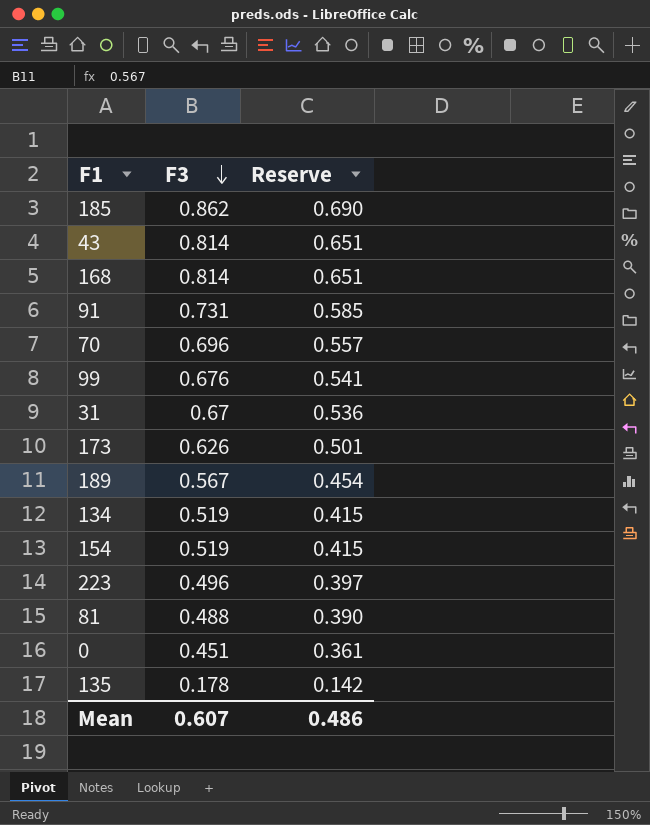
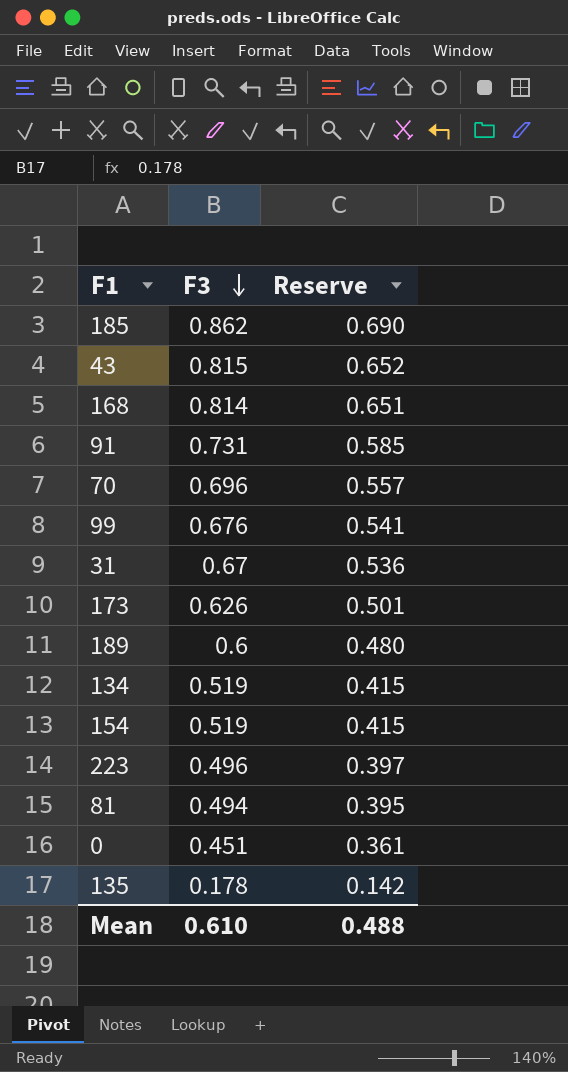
43 | F3: 0.814 -> 0.815
43 | Reserve: 0.651 -> 0.652
189 | F3: 0.567 -> 0.6
189 | Reserve: 0.454 -> 0.480
81 | F3: 0.488 -> 0.494
81 | Reserve: 0.390 -> 0.395
Mean | F3: 0.607 -> 0.610
Mean | Reserve: 0.486 -> 0.488

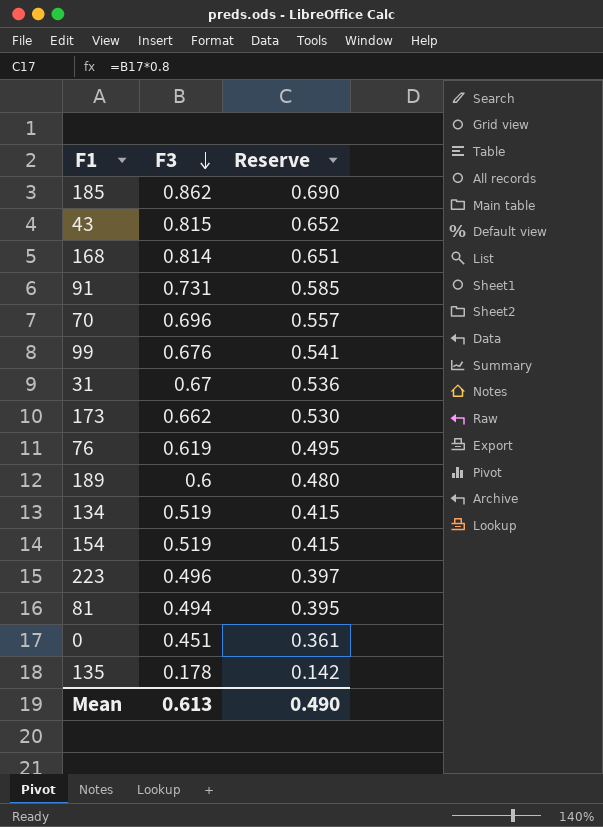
173 | F3: 0.626 -> 0.662
173 | Reserve: 0.501 -> 0.530
row 76: none -> 0.619 | 0.495
Mean | F3: 0.610 -> 0.613
Mean | Reserve: 0.488 -> 0.490

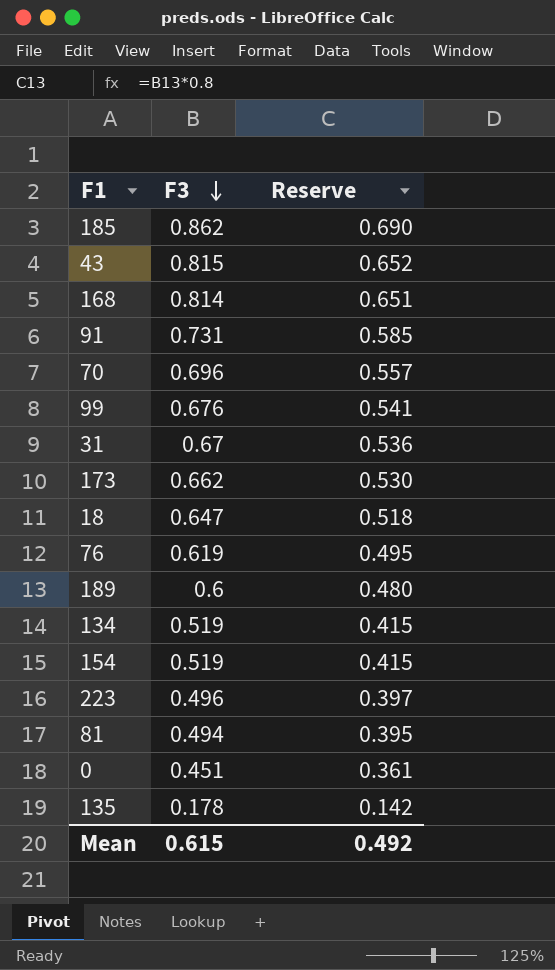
row 18: none -> 0.647 | 0.518
Mean | F3: 0.613 -> 0.615
Mean | Reserve: 0.490 -> 0.492

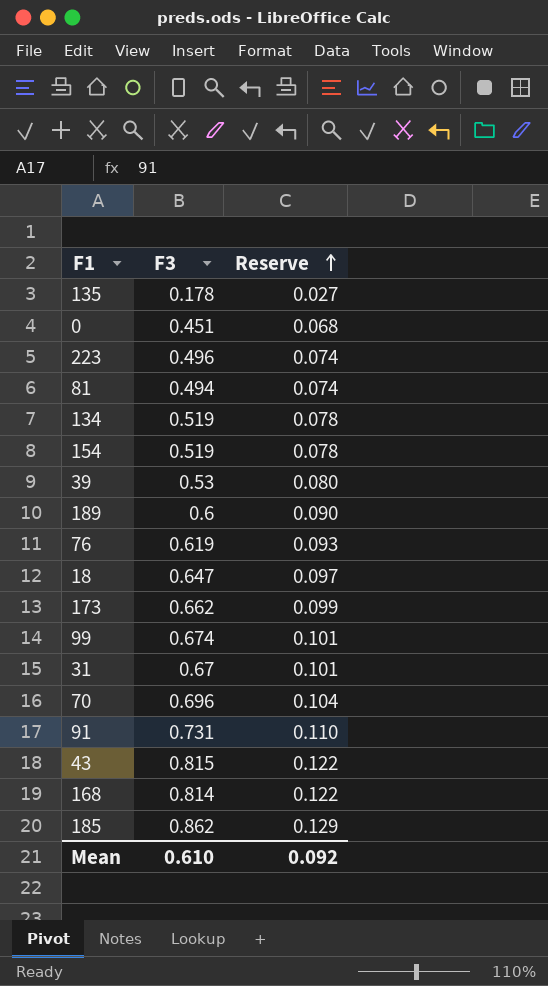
row order: F3 descending -> Reserve ascending
column Reserve | formula: [F3] * 0.8 -> [F3] * 0.15
row 39: none -> 0.53 | 0.080
99 | F3: 0.676 -> 0.674
Mean | F3: 0.615 -> 0.610
Mean | Reserve: 0.492 -> 0.092

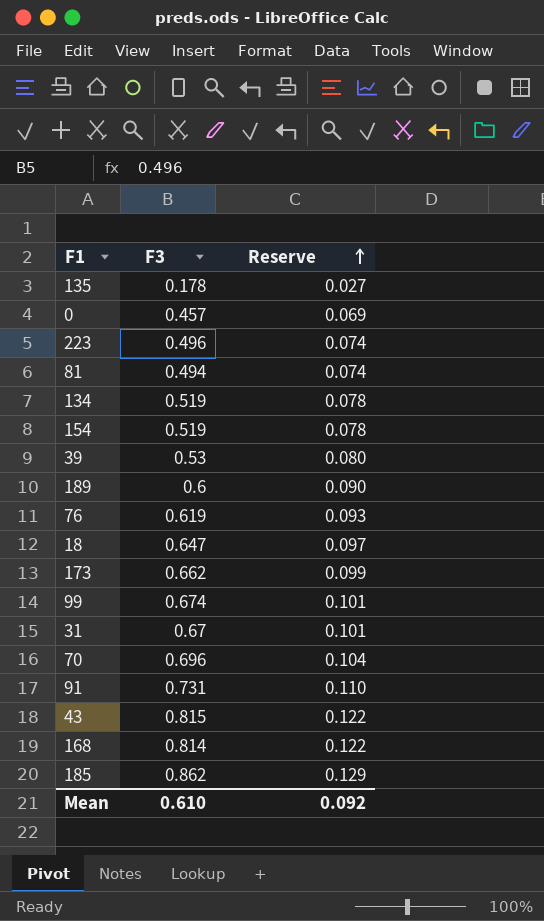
0 | F3: 0.451 -> 0.457
0 | Reserve: 0.068 -> 0.069

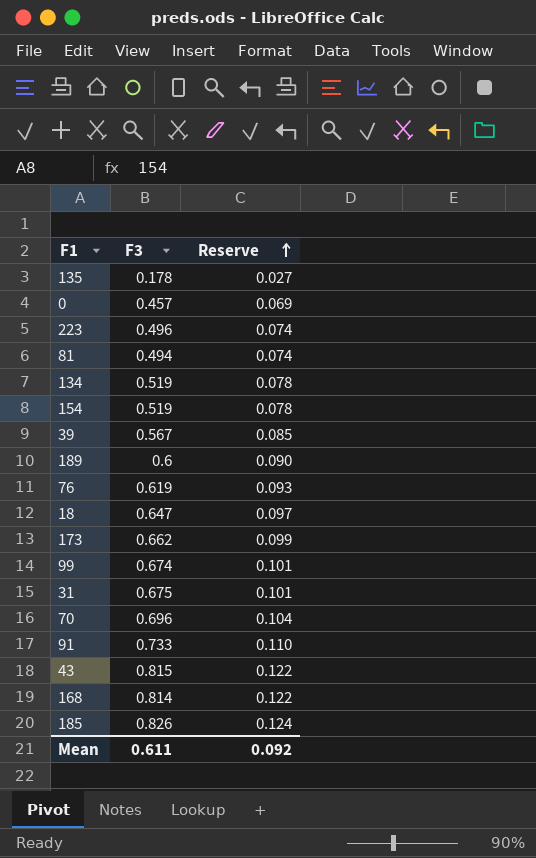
39 | F3: 0.53 -> 0.567
39 | Reserve: 0.080 -> 0.085
31 | F3: 0.67 -> 0.675
91 | F3: 0.731 -> 0.733
185 | F3: 0.862 -> 0.826
185 | Reserve: 0.129 -> 0.124
Mean | F3: 0.610 -> 0.611

